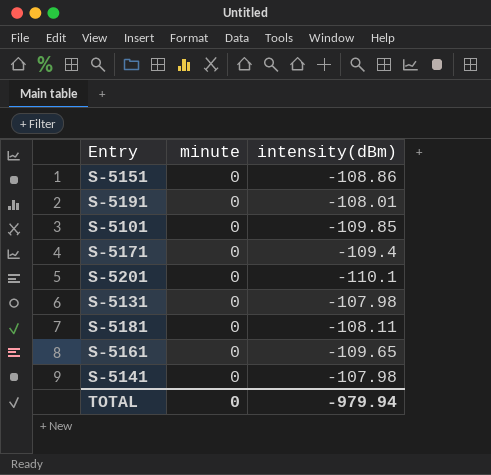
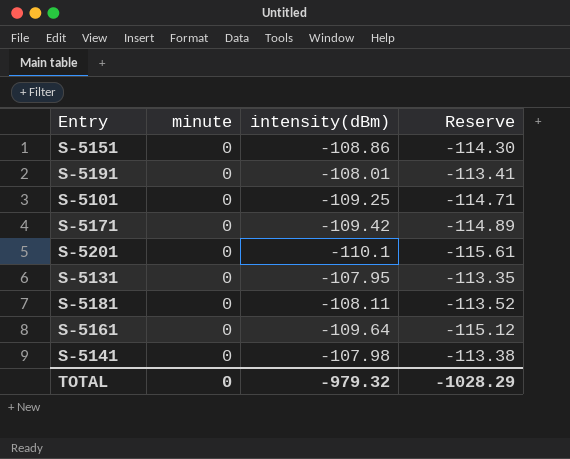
column Reserve | formula: none -> [intensity(dBm)] * 1.05
S-5101 | intensity(dBm): -109.85 -> -109.25
S-5171 | intensity(dBm): -109.4 -> -109.42
S-5131 | intensity(dBm): -107.98 -> -107.95
S-5161 | intensity(dBm): -109.65 -> -109.64
TOTAL | intensity(dBm): -979.94 -> -979.32

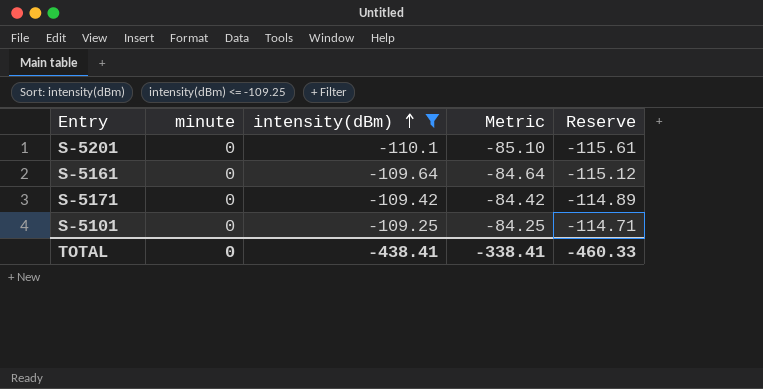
filter: none -> intensity(dBm) <= -109.25
row order: none -> intensity(dBm) ascending
column Metric | formula: none -> [intensity(dBm)] + 25
TOTAL | intensity(dBm): -979.32 -> -438.41
TOTAL | Reserve: -1028.29 -> -460.33

